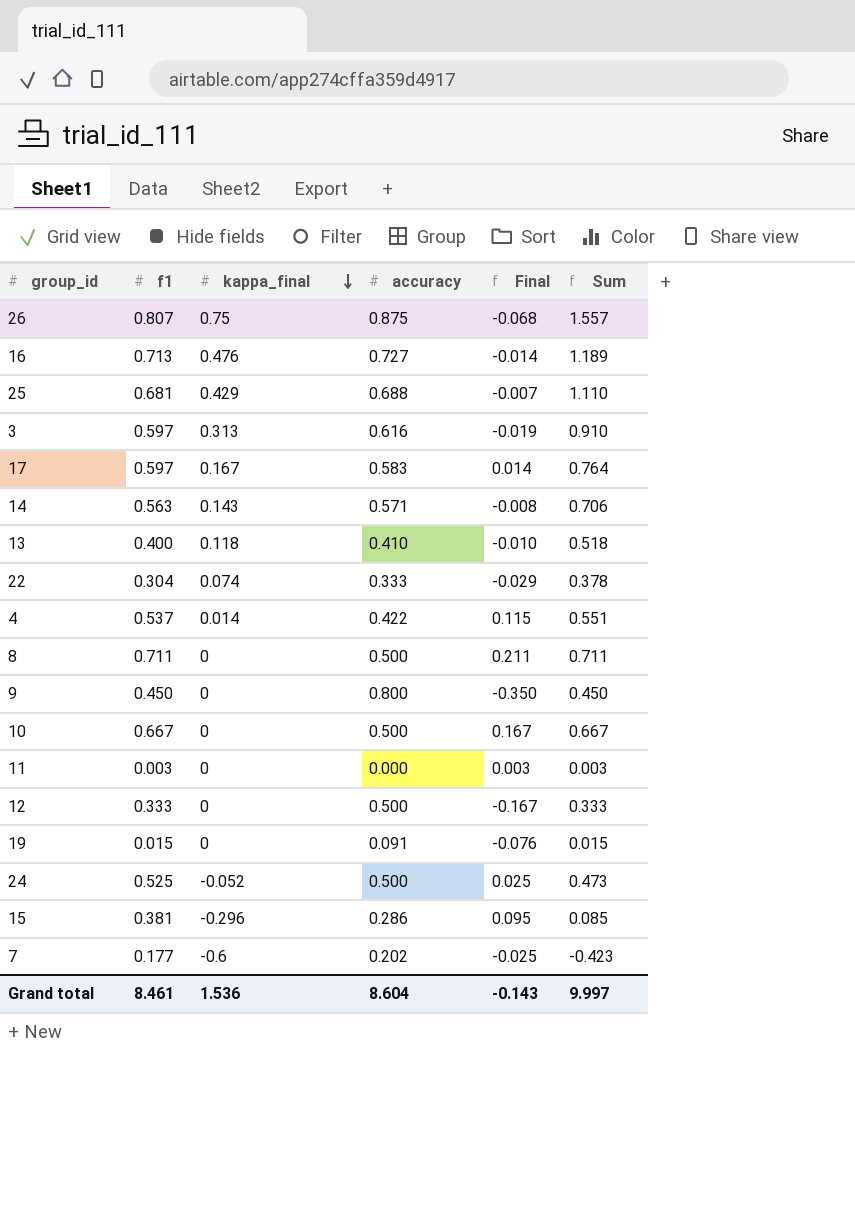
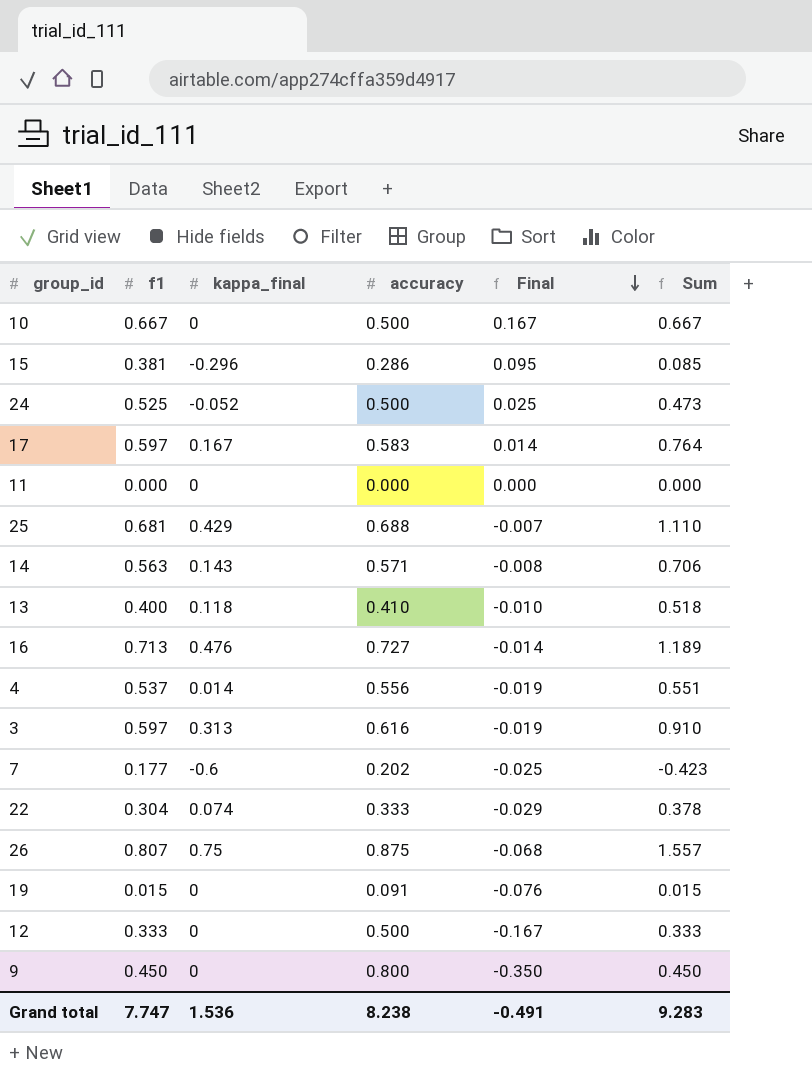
row order: kappa_final descending -> Final descending
row 8: 0.711 | 0 | 0.500 | 0.211 | 0.711 -> none
11 | f1: 0.003 -> 0.000
11 | Final: 0.003 -> 0.000
11 | Sum: 0.003 -> 0.000
4 | accuracy: 0.422 -> 0.556
4 | Final: 0.115 -> -0.019
Grand total | f1: 8.461 -> 7.747
Grand total | accuracy: 8.604 -> 8.238
Grand total | Final: -0.143 -> -0.491
Grand total | Sum: 9.997 -> 9.283

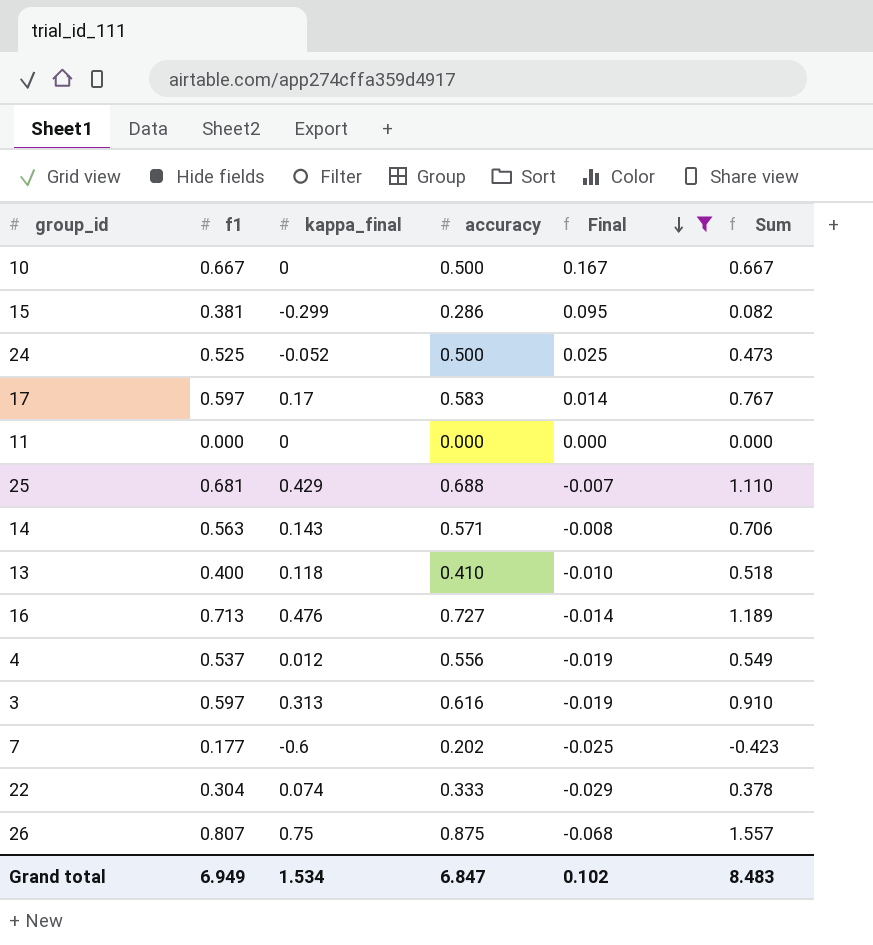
filter: none -> Final >= -0.068
15 | kappa_final: -0.296 -> -0.299
15 | Sum: 0.085 -> 0.082
17 | kappa_final: 0.167 -> 0.17
17 | Sum: 0.764 -> 0.767
4 | kappa_final: 0.014 -> 0.012
4 | Sum: 0.551 -> 0.549
Grand total | f1: 7.747 -> 6.949
Grand total | kappa_final: 1.536 -> 1.534
Grand total | accuracy: 8.238 -> 6.847
Grand total | Final: -0.491 -> 0.102
Grand total | Sum: 9.283 -> 8.483

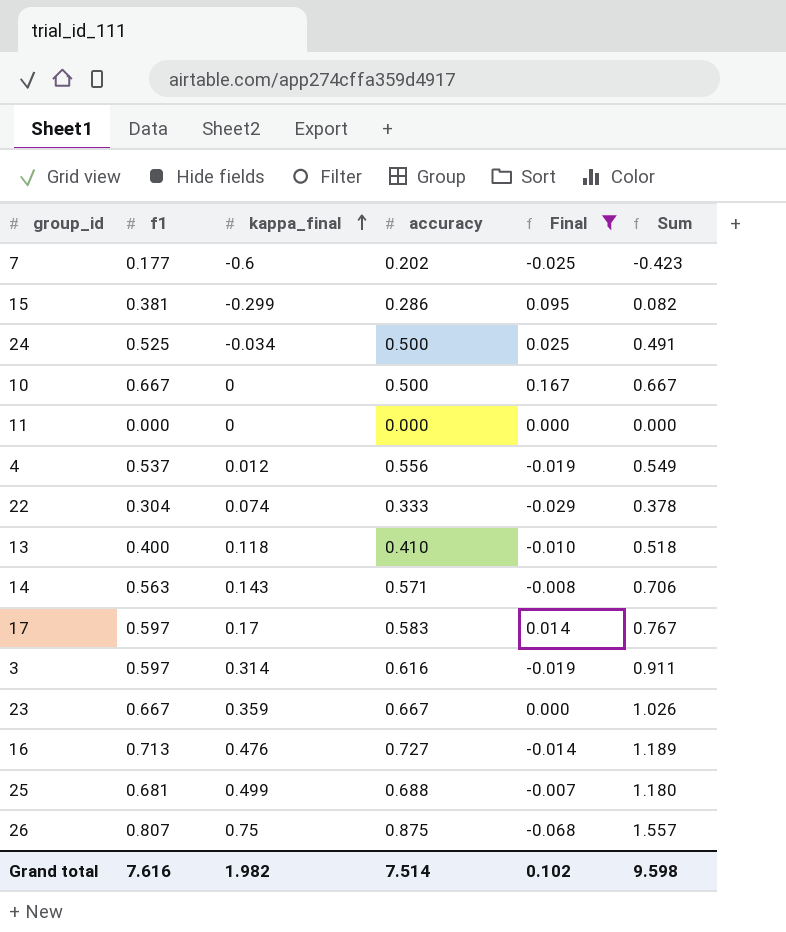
row order: Final descending -> kappa_final ascending
24 | kappa_final: -0.052 -> -0.034
24 | Sum: 0.473 -> 0.491
3 | kappa_final: 0.313 -> 0.314
3 | Sum: 0.910 -> 0.911
row 23: none -> 0.667 | 0.359 | 0.667 | 0.000 | 1.026
25 | kappa_final: 0.429 -> 0.499
25 | Sum: 1.110 -> 1.180
Grand total | f1: 6.949 -> 7.616
Grand total | kappa_final: 1.534 -> 1.982
Grand total | accuracy: 6.847 -> 7.514
Grand total | Sum: 8.483 -> 9.598

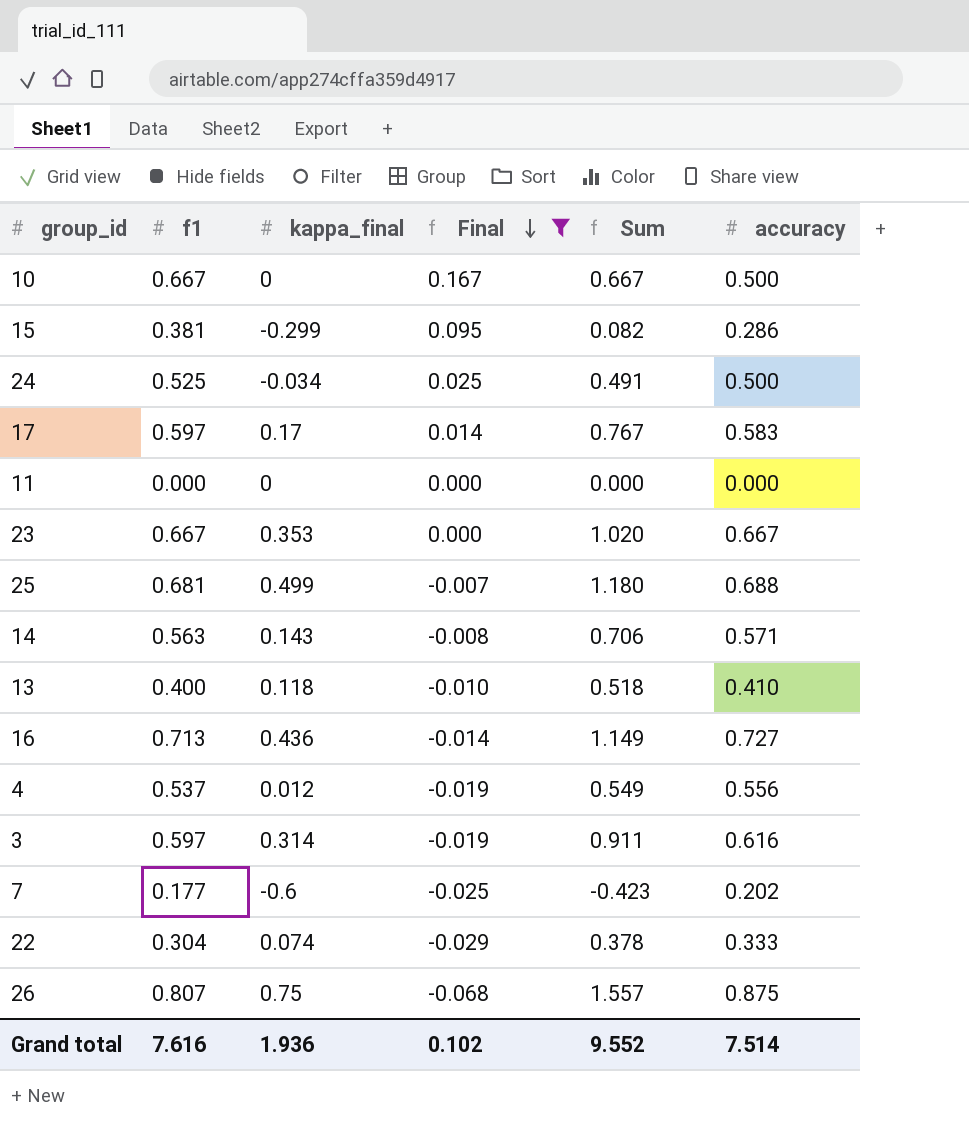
row order: kappa_final ascending -> Final descending
column accuracy | position: 4 -> 6
23 | kappa_final: 0.359 -> 0.353
23 | Sum: 1.026 -> 1.020
16 | kappa_final: 0.476 -> 0.436
16 | Sum: 1.189 -> 1.149
Grand total | kappa_final: 1.982 -> 1.936
Grand total | Sum: 9.598 -> 9.552

